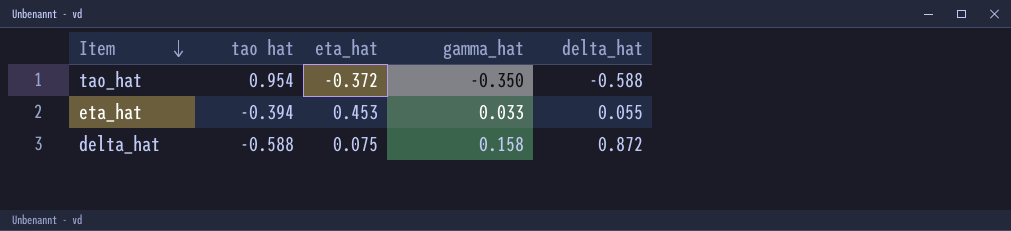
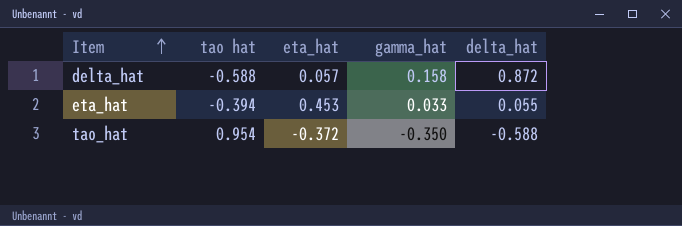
row order: Item descending -> Item ascending
delta_hat | eta_hat: 0.075 -> 0.057

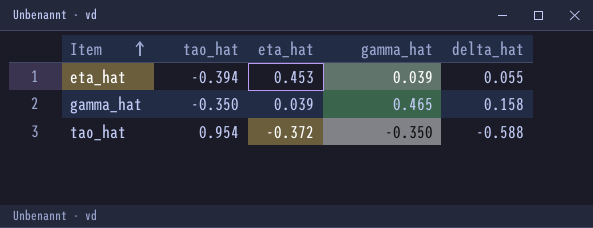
column name: tao hat -> tao_hat
row delta_hat: -0.588 | 0.057 | 0.158 | 0.872 -> none
eta_hat | gamma_hat: 0.033 -> 0.039
row gamma_hat: none -> -0.350 | 0.039 | 0.465 | 0.158

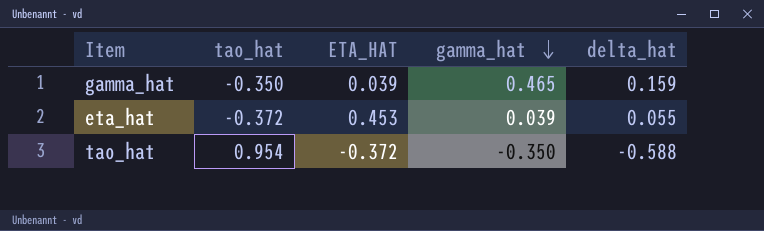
row order: Item ascending -> gamma_hat descending
column name: eta_hat -> ETA_HAT
gamma_hat | delta_hat: 0.158 -> 0.159
eta_hat | tao_hat: -0.394 -> -0.372

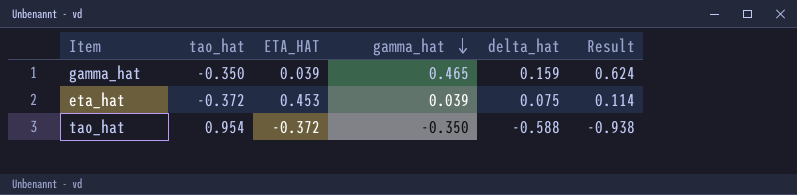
column Result | formula: none -> [gamma_hat] + [delta_hat]
eta_hat | delta_hat: 0.055 -> 0.075

